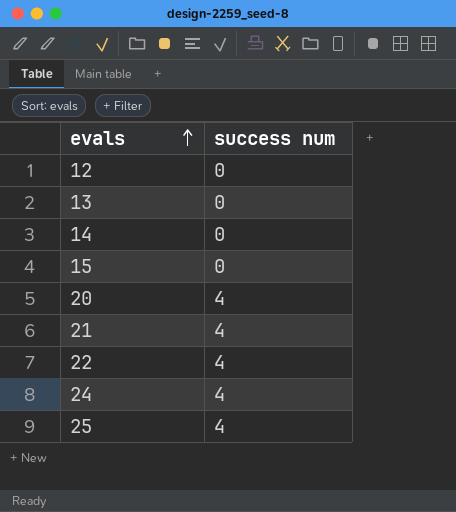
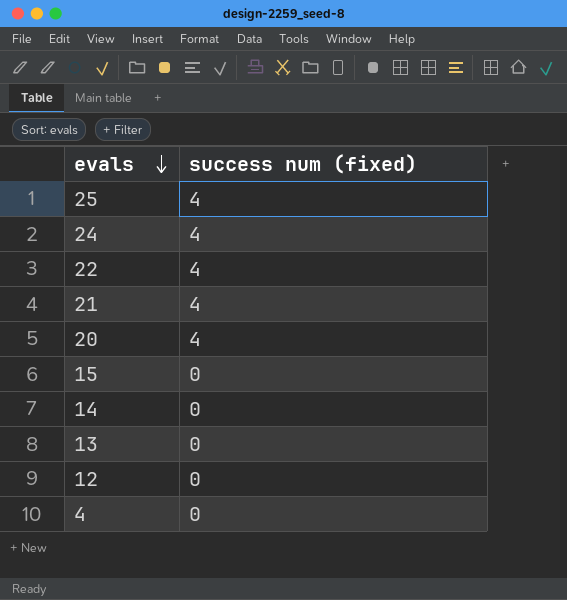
row order: evals ascending -> evals descending
column name: success num -> success num (fixed)
row 4: none -> 0

